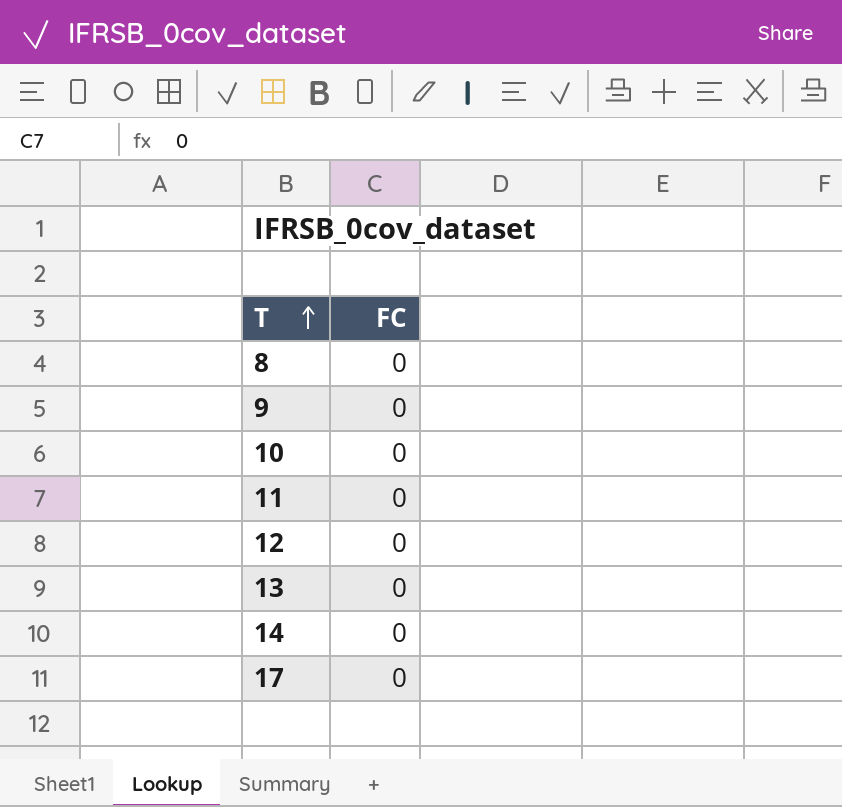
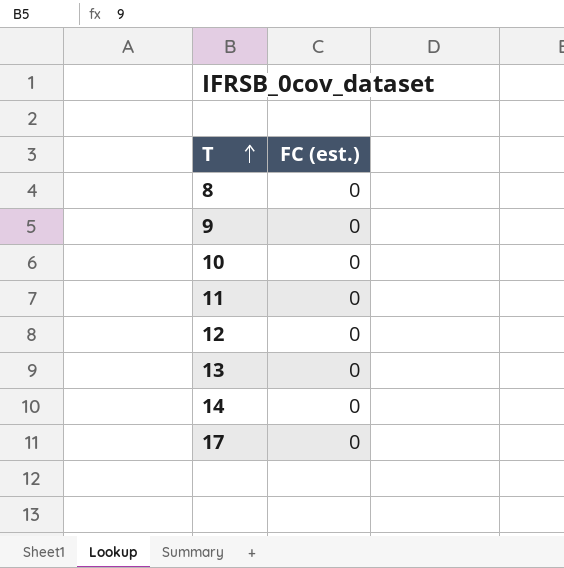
column name: FC -> FC (est.)

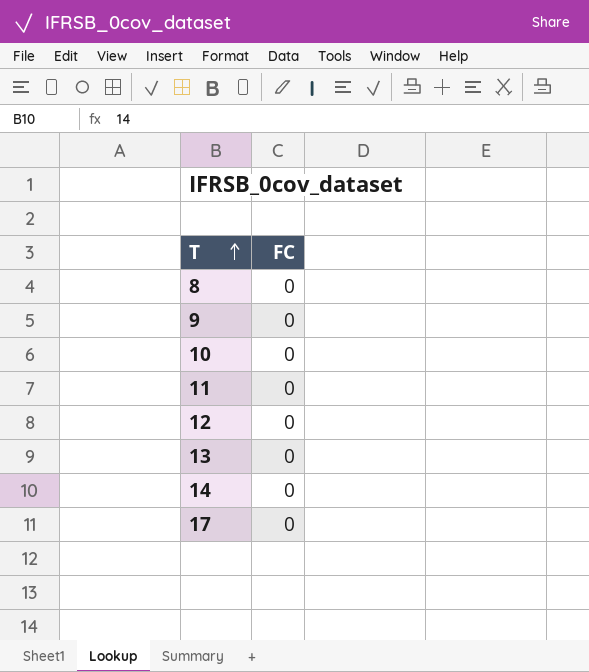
column name: FC (est.) -> FC

